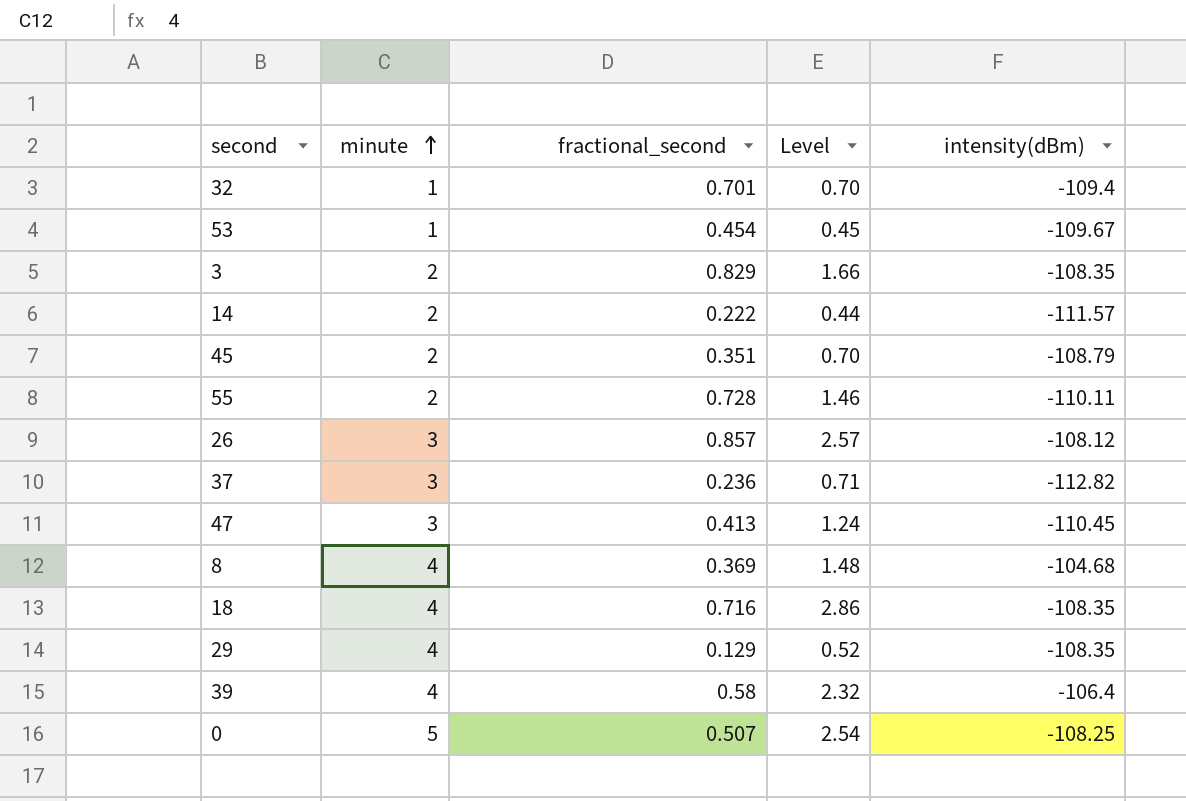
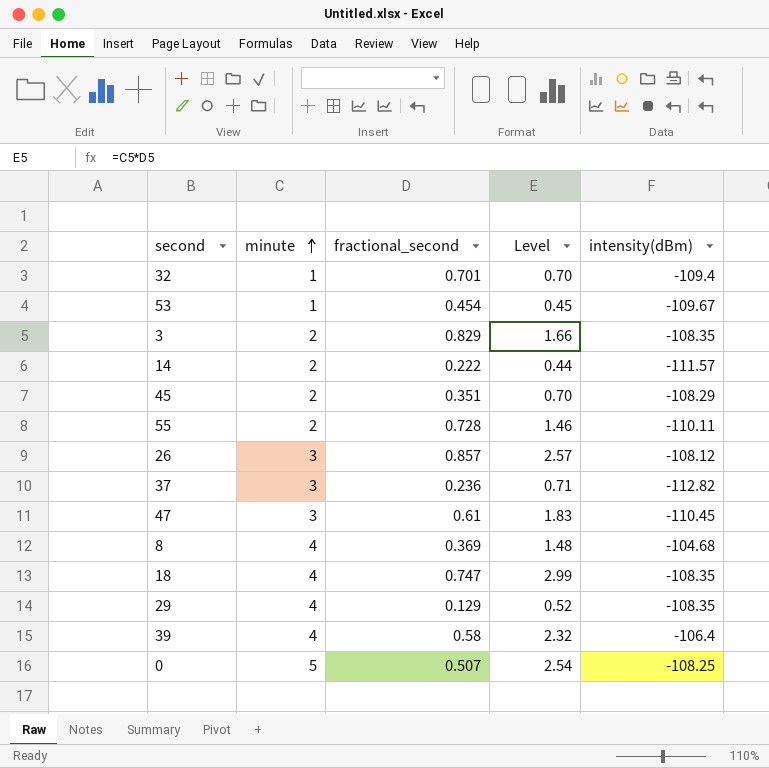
45 | intensity(dBm): -108.79 -> -108.29
47 | fractional_second: 0.413 -> 0.61
47 | Level: 1.24 -> 1.83
18 | fractional_second: 0.716 -> 0.747
18 | Level: 2.86 -> 2.99

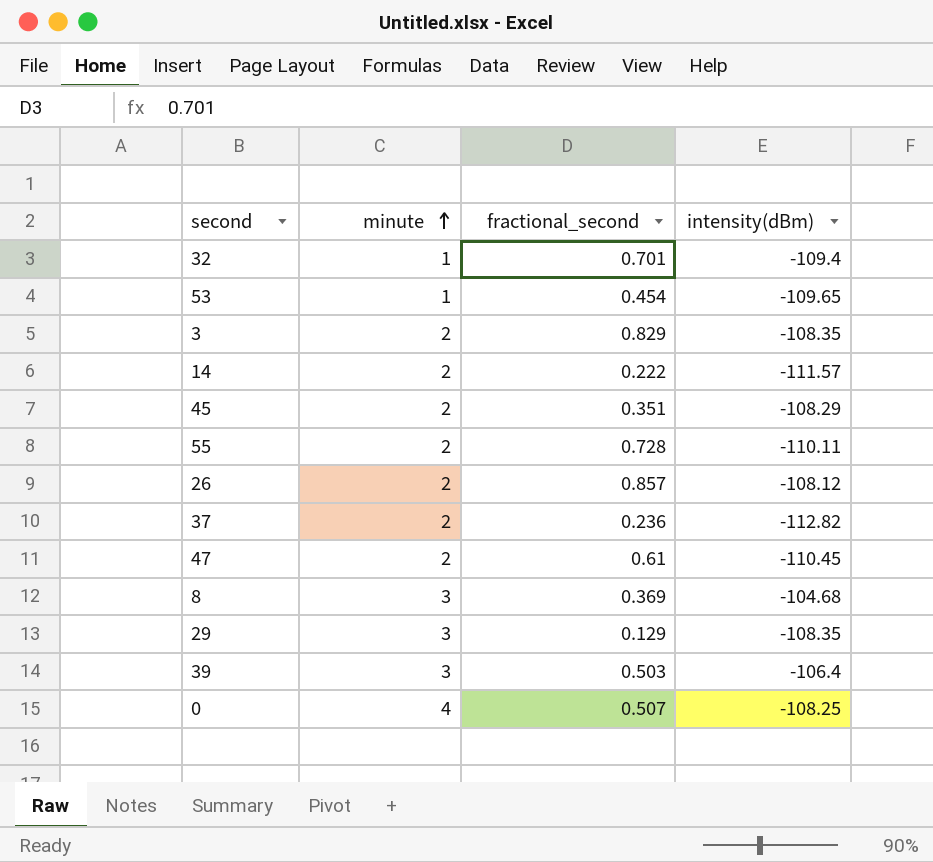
column Level | formula: [minute] * [fractional_second] -> none
row 18: 4 | 0.747 | 2.99 | -108.35 -> none
53 | intensity(dBm): -109.67 -> -109.65
26 | minute: 3 -> 2
37 | minute: 3 -> 2
47 | minute: 3 -> 2
8 | minute: 4 -> 3
29 | minute: 4 -> 3
39 | minute: 4 -> 3
39 | fractional_second: 0.58 -> 0.503
0 | minute: 5 -> 4

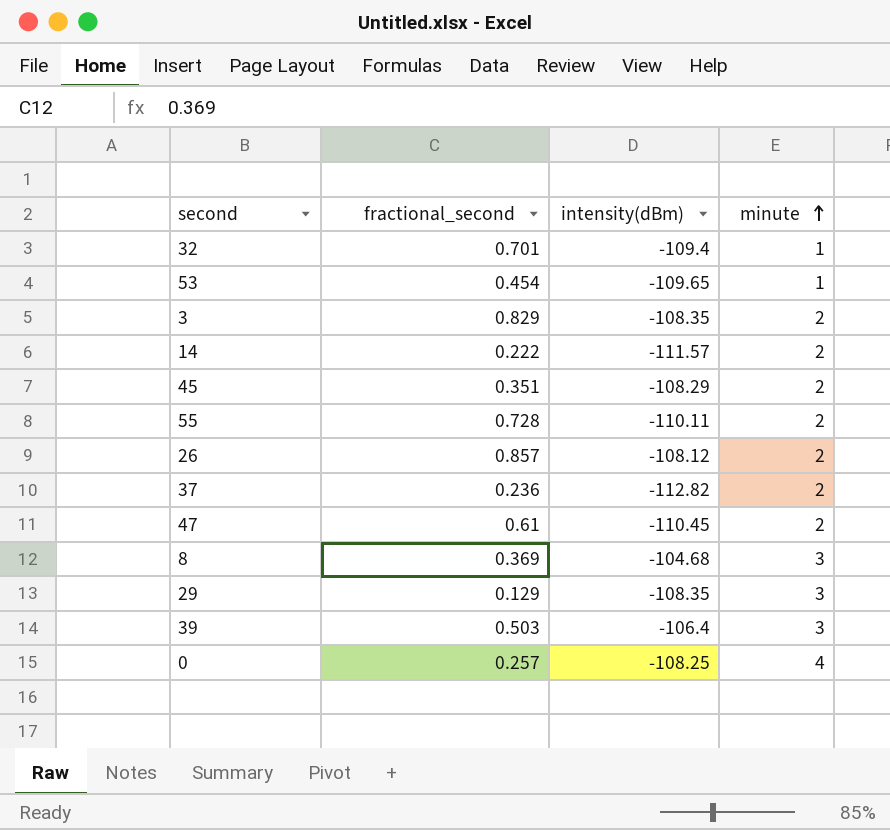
column minute | position: 2 -> 4
0 | fractional_second: 0.507 -> 0.257

